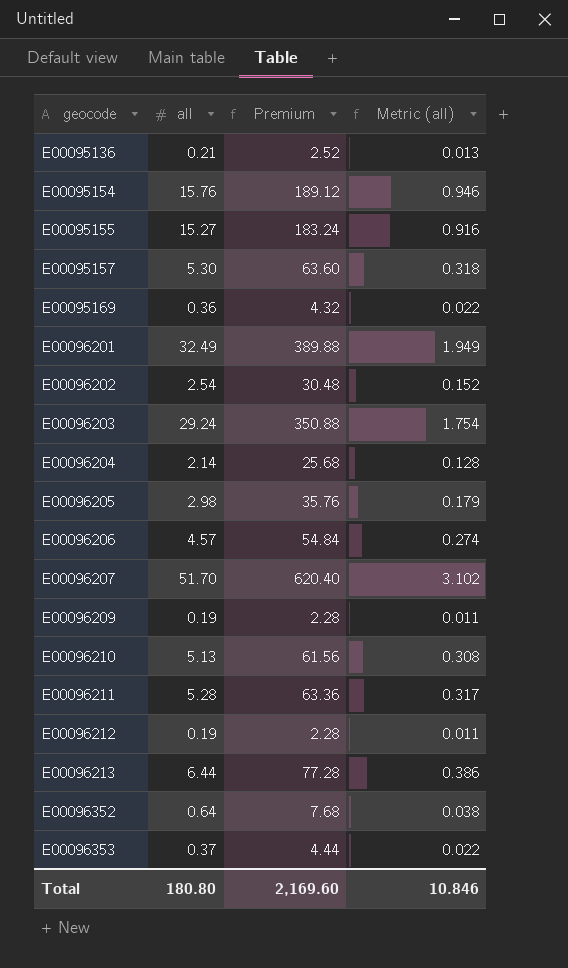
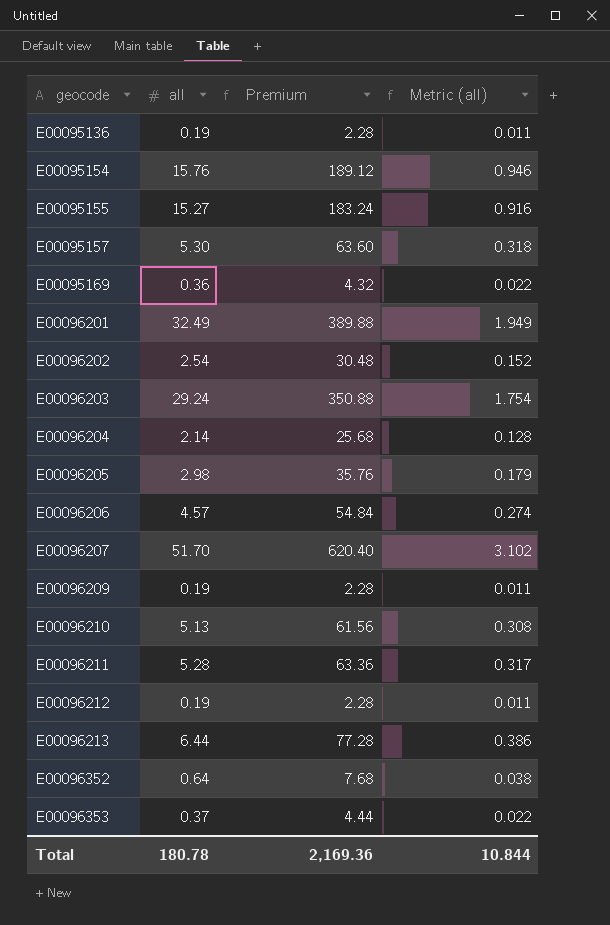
E00095136 | all: 0.21 -> 0.19
E00095136 | Premium: 2.52 -> 2.28
E00095136 | Metric (all): 0.013 -> 0.011
Total | all: 180.80 -> 180.78
Total | Premium: 2,169.60 -> 2,169.36
Total | Metric (all): 10.846 -> 10.844

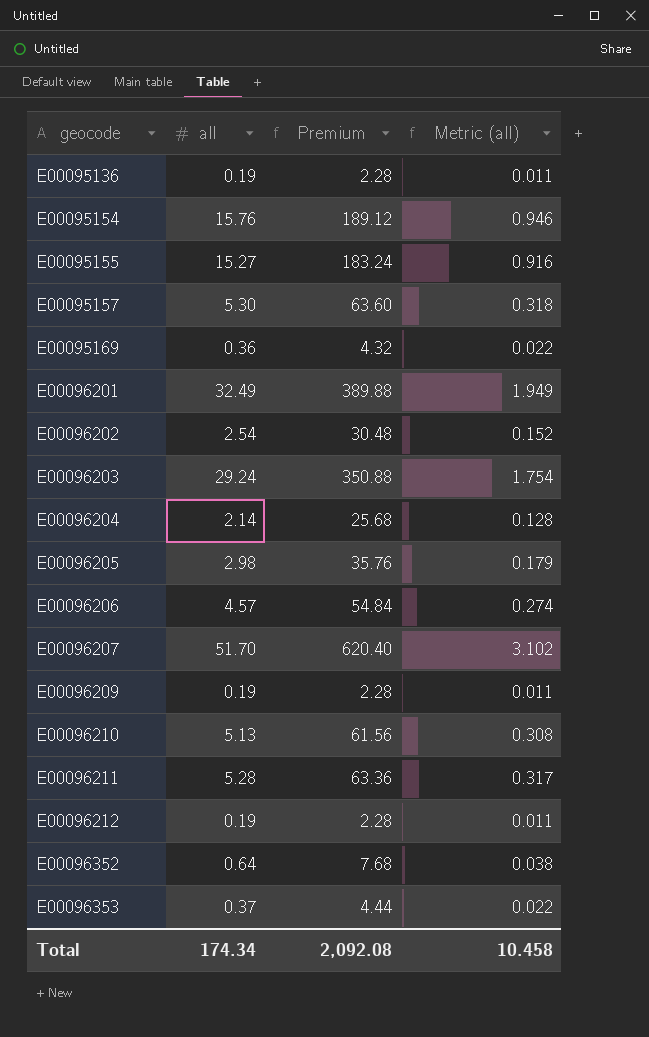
row E00096213: 6.44 | 77.28 | 0.386 -> none
Total | all: 180.78 -> 174.34
Total | Premium: 2,169.36 -> 2,092.08
Total | Metric (all): 10.844 -> 10.458

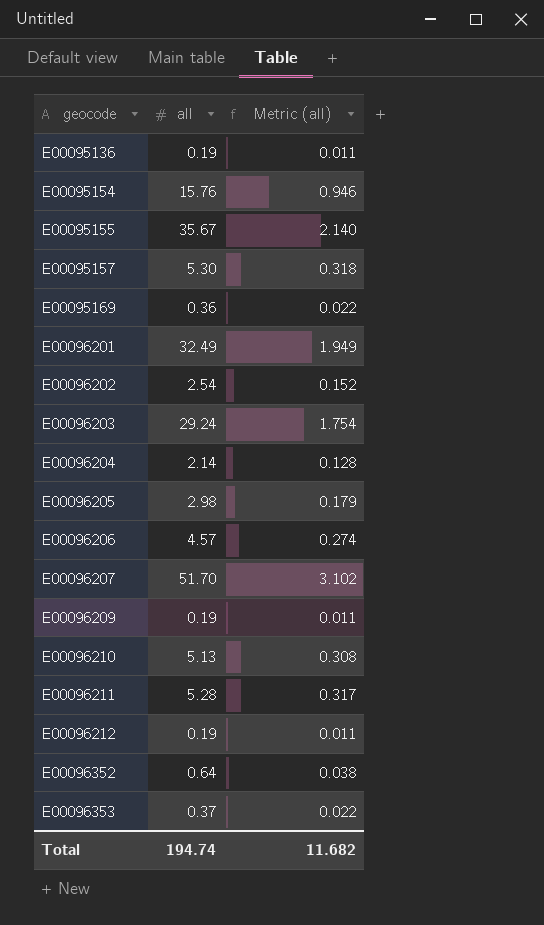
column Premium | formula: [all] * 12 -> none
E00095155 | all: 15.27 -> 35.67
E00095155 | Metric (all): 0.916 -> 2.140
Total | all: 174.34 -> 194.74
Total | Metric (all): 10.458 -> 11.682

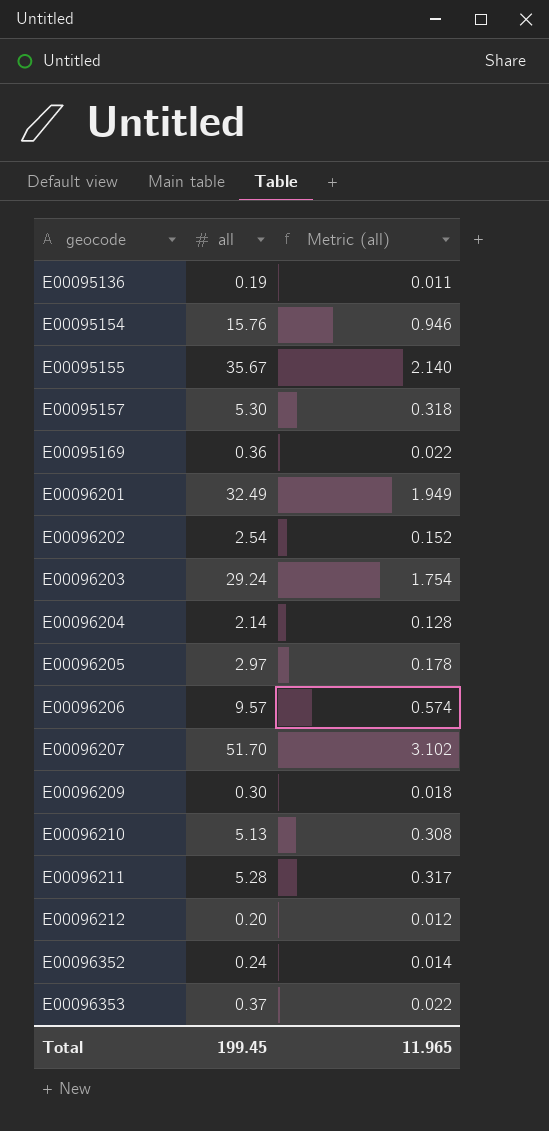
E00096205 | all: 2.98 -> 2.97
E00096205 | Metric (all): 0.179 -> 0.178
E00096206 | all: 4.57 -> 9.57
E00096206 | Metric (all): 0.274 -> 0.574
E00096209 | all: 0.19 -> 0.30
E00096209 | Metric (all): 0.011 -> 0.018
E00096212 | all: 0.19 -> 0.20
E00096212 | Metric (all): 0.011 -> 0.012
E00096352 | all: 0.64 -> 0.24
E00096352 | Metric (all): 0.038 -> 0.014
Total | all: 194.74 -> 199.45
Total | Metric (all): 11.682 -> 11.965

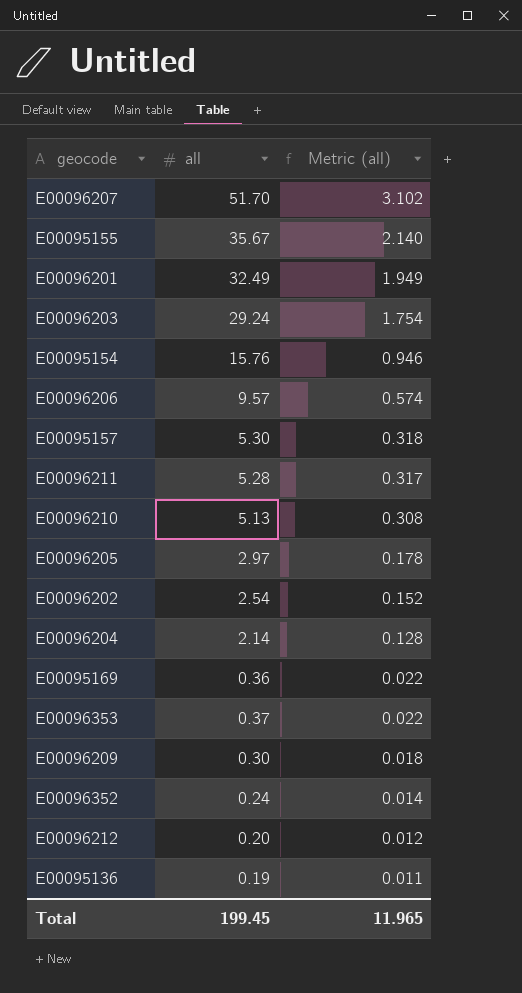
row order: geocode ascending -> Metric (all) descending

